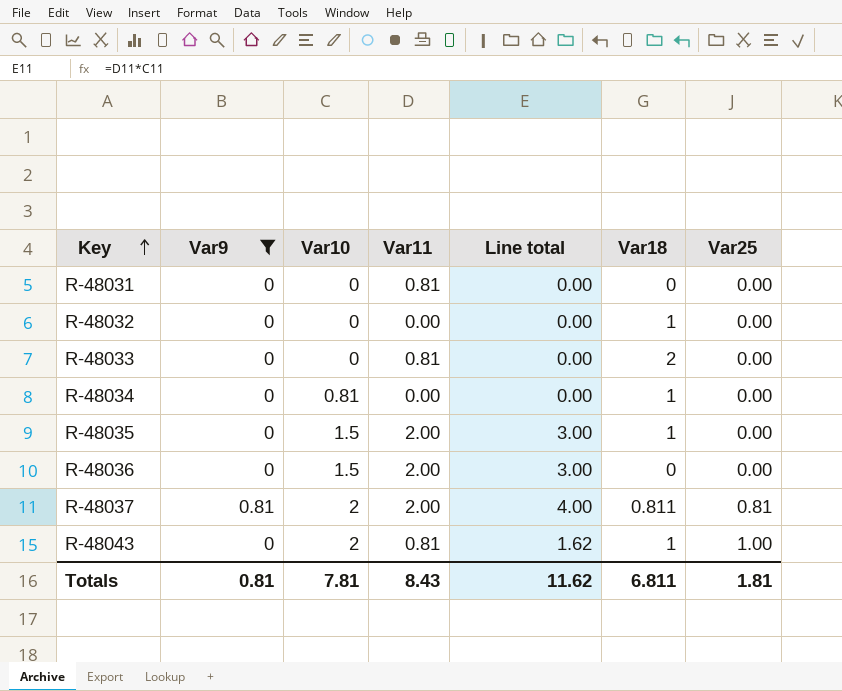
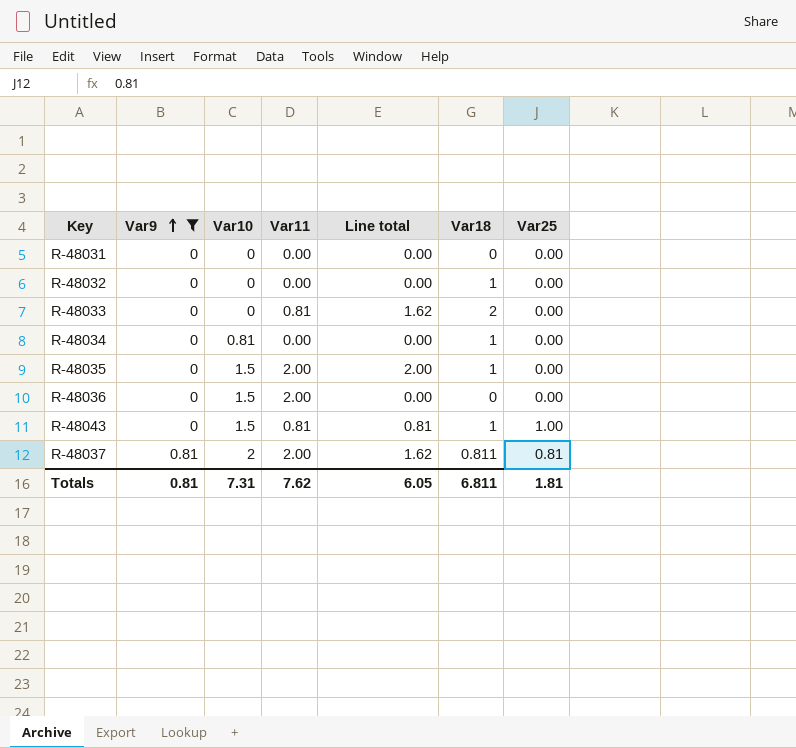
row order: Key ascending -> Var9 ascending
column Line total | formula: [Var10] * [Var11] -> [Var11] * [Var18]
R-48031 | Var11: 0.81 -> 0.00
R-48043 | Var10: 2 -> 1.5
Totals | Var10: 7.81 -> 7.31
Totals | Var11: 8.43 -> 7.62
Totals | Line total: 11.62 -> 6.05

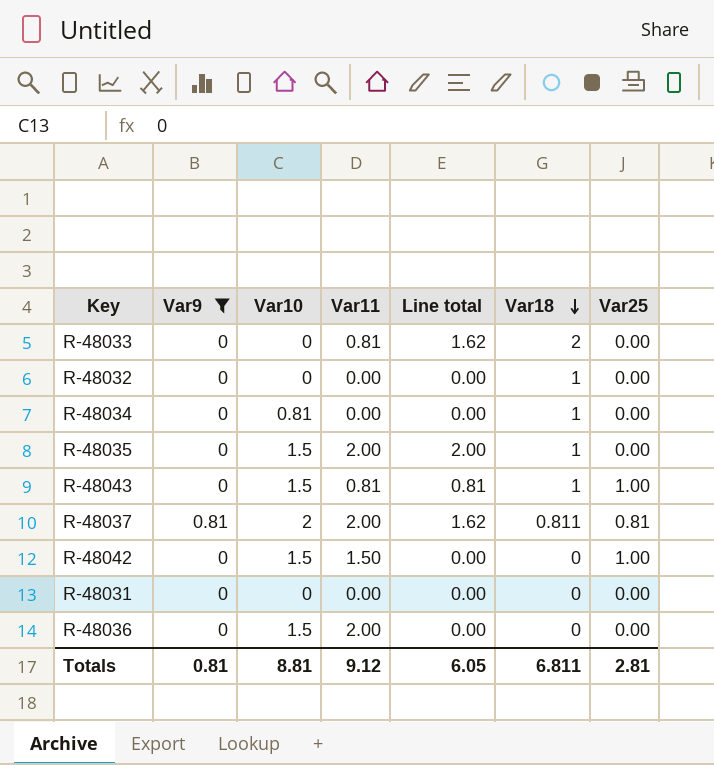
row order: Var9 ascending -> Var18 descending
row R-48042: none -> 0 | 1.5 | 1.50 | 0.00 | 0 | 1.00
Totals | Var10: 7.31 -> 8.81
Totals | Var11: 7.62 -> 9.12
Totals | Var25: 1.81 -> 2.81

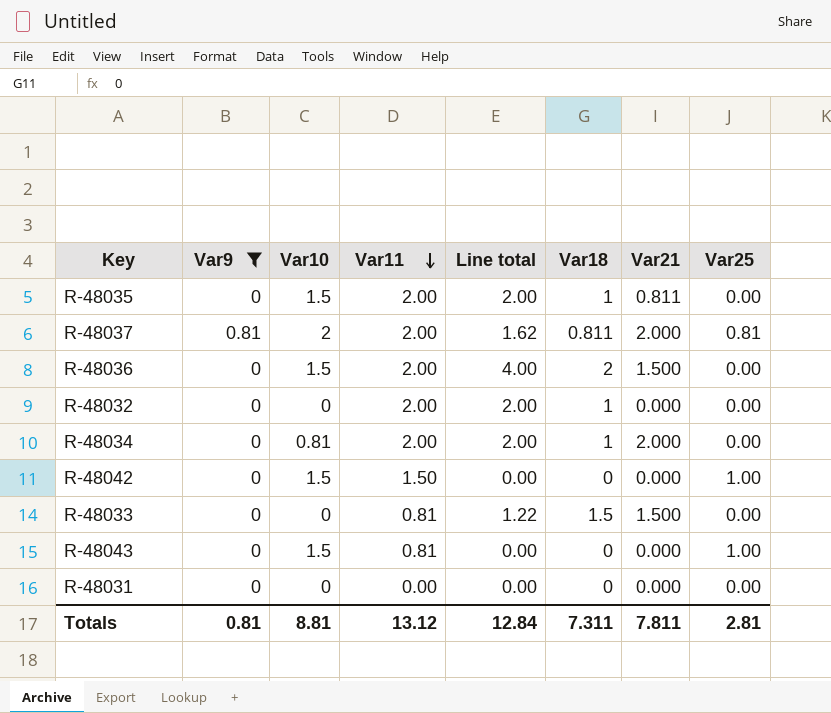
row order: Var18 descending -> Var11 descending
column Var21 | position: none -> 7
R-48036 | Line total: 0.00 -> 4.00
R-48036 | Var18: 0 -> 2
R-48032 | Var11: 0.00 -> 2.00
R-48032 | Line total: 0.00 -> 2.00
R-48034 | Var11: 0.00 -> 2.00
R-48034 | Line total: 0.00 -> 2.00
R-48033 | Line total: 1.62 -> 1.22
R-48033 | Var18: 2 -> 1.5
R-48043 | Line total: 0.81 -> 0.00
R-48043 | Var18: 1 -> 0
Totals | Var11: 9.12 -> 13.12
Totals | Line total: 6.05 -> 12.84
Totals | Var18: 6.811 -> 7.311

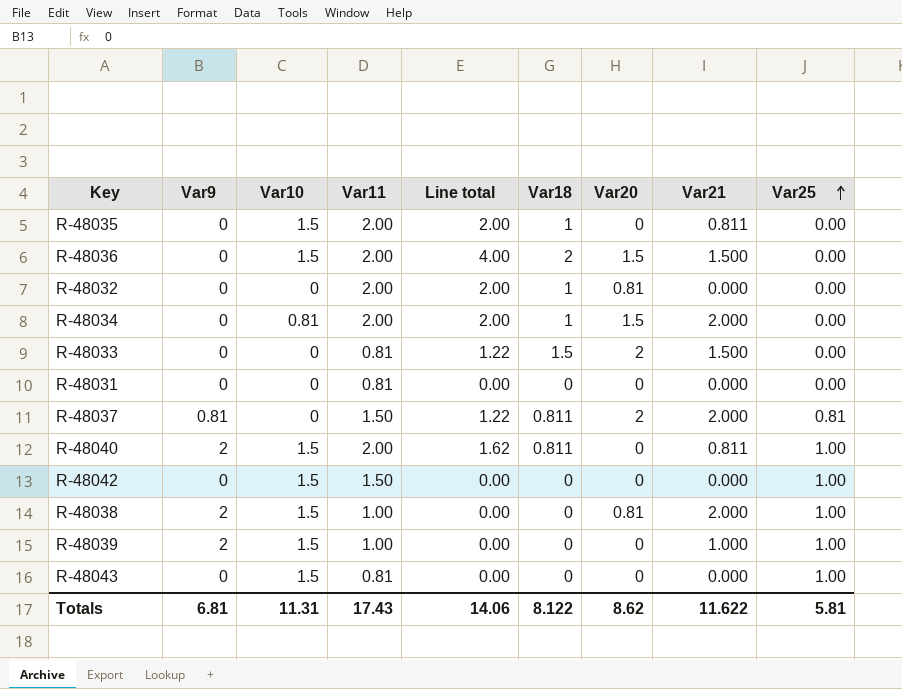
filter: Var9 != 2 -> none
row order: Var11 descending -> Var25 ascending
column Var20 | position: none -> 7
R-48031 | Var11: 0.00 -> 0.81
R-48037 | Var10: 2 -> 0
R-48037 | Var11: 2.00 -> 1.50
R-48037 | Line total: 1.62 -> 1.22
Totals | Var9: 0.81 -> 6.81
Totals | Var10: 8.81 -> 11.31
Totals | Var11: 13.12 -> 17.43
Totals | Line total: 12.84 -> 14.06
Totals | Var18: 7.311 -> 8.122
Totals | Var21: 7.811 -> 11.622
Totals | Var25: 2.81 -> 5.81

